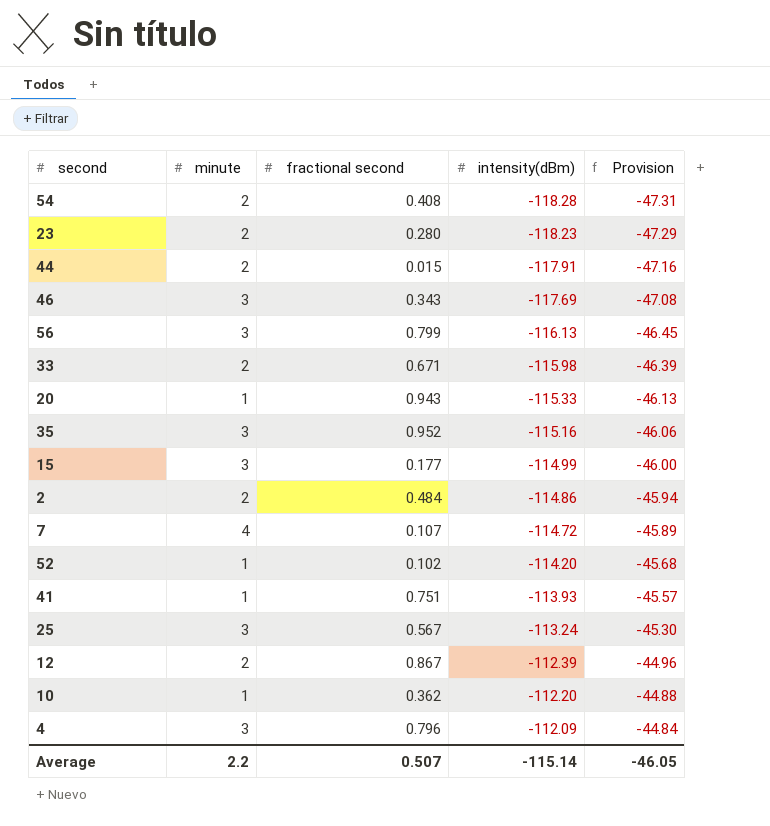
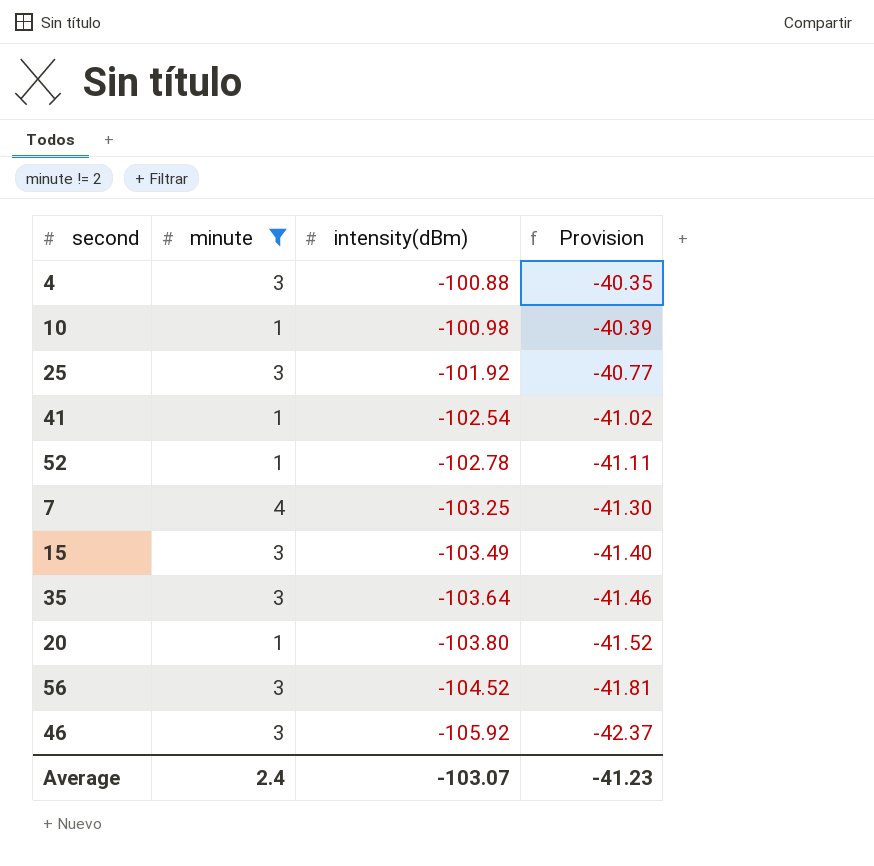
filter: none -> minute != 2
row order: intensity(dBm) ascending -> intensity(dBm) descending
column fractional second | position: 3 -> none
4 | intensity(dBm): -112.09 -> -100.88
4 | Provision: -44.84 -> -40.35
10 | intensity(dBm): -112.20 -> -100.98
10 | Provision: -44.88 -> -40.39
25 | intensity(dBm): -113.24 -> -101.92
25 | Provision: -45.30 -> -40.77
41 | intensity(dBm): -113.93 -> -102.54
41 | Provision: -45.57 -> -41.02
52 | intensity(dBm): -114.20 -> -102.78
52 | Provision: -45.68 -> -41.11
7 | intensity(dBm): -114.72 -> -103.25
7 | Provision: -45.89 -> -41.30
15 | intensity(dBm): -114.99 -> -103.49
15 | Provision: -46.00 -> -41.40
35 | intensity(dBm): -115.16 -> -103.64
35 | Provision: -46.06 -> -41.46
20 | intensity(dBm): -115.33 -> -103.80
20 | Provision: -46.13 -> -41.52
56 | intensity(dBm): -116.13 -> -104.52
56 | Provision: -46.45 -> -41.81
46 | intensity(dBm): -117.69 -> -105.92
46 | Provision: -47.08 -> -42.37
Average | minute: 2.2 -> 2.4
Average | intensity(dBm): -115.14 -> -103.07
Average | Provision: -46.05 -> -41.23

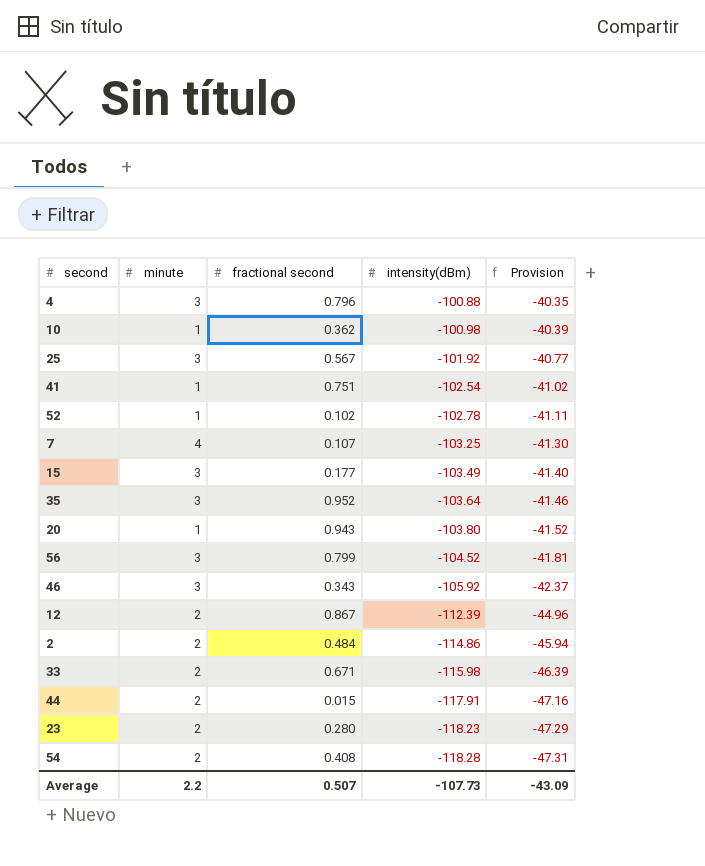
filter: minute != 2 -> none
column fractional second | position: none -> 3
Average | minute: 2.4 -> 2.2
Average | intensity(dBm): -103.07 -> -107.73
Average | Provision: -41.23 -> -43.09

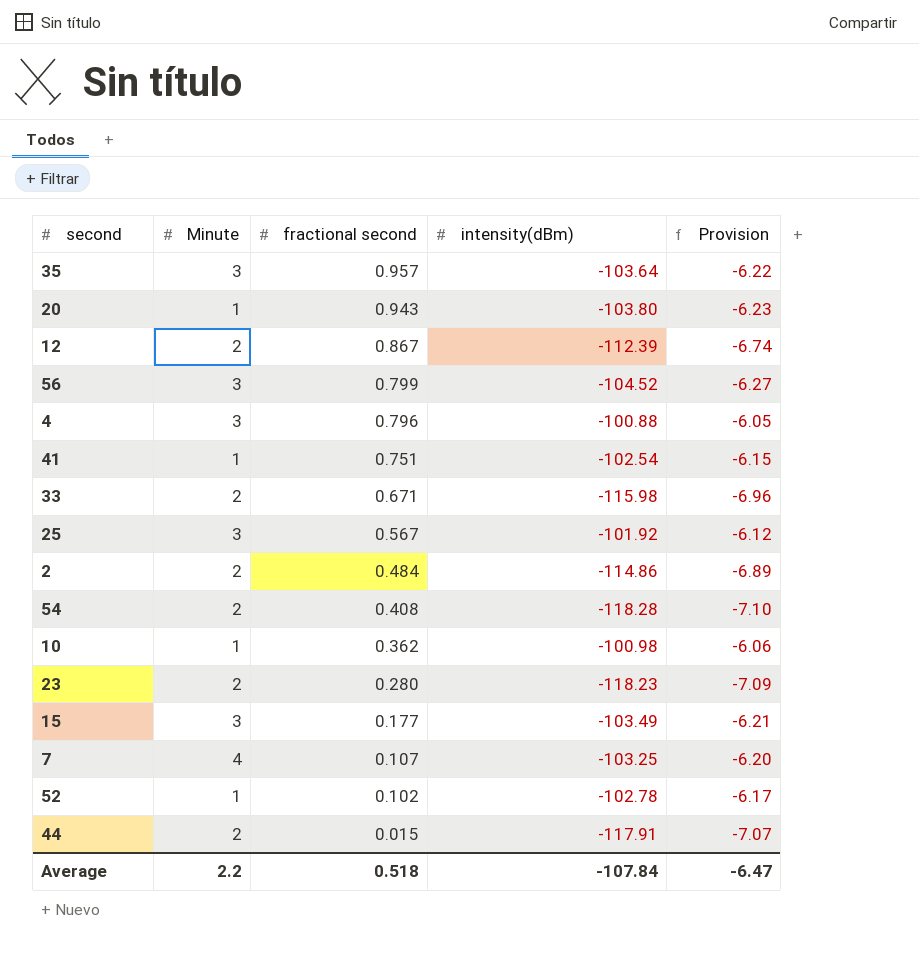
row order: intensity(dBm) descending -> fractional second descending
column name: minute -> Minute
column Provision | formula: [intensity(dBm)] * 0.4 -> [intensity(dBm)] * 0.06
row 46: 3 | 0.343 | -105.92 | -42.37 -> none
35 | fractional second: 0.952 -> 0.957
Average | fractional second: 0.507 -> 0.518
Average | intensity(dBm): -107.73 -> -107.84
Average | Provision: -43.09 -> -6.47

